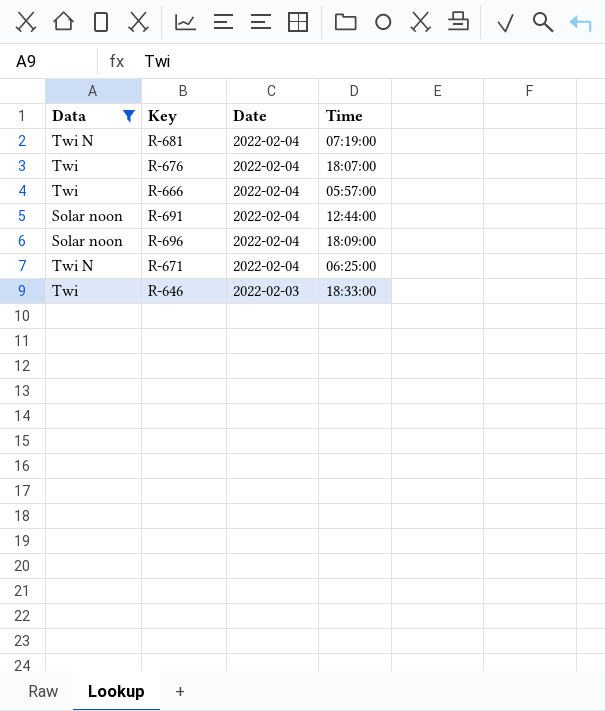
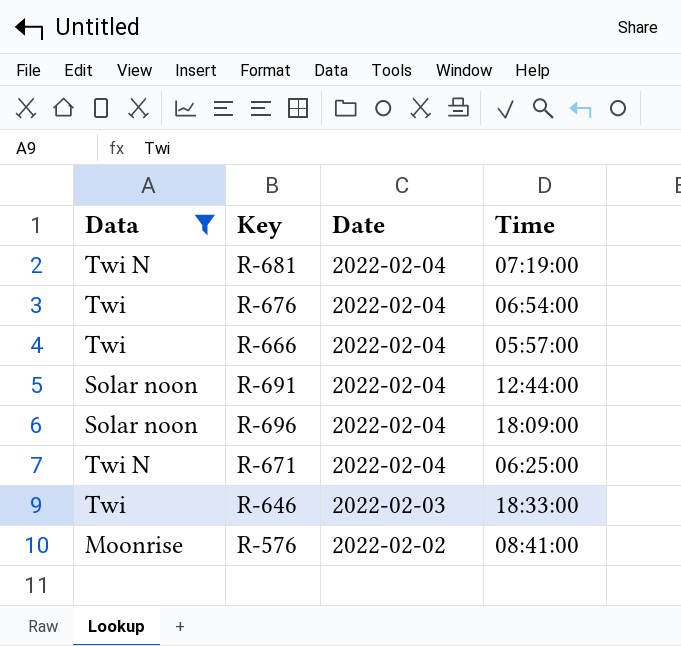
R-676 | Time: 18:07:00 -> 06:54:00
row R-576: none -> Moonrise | 2022-02-02 | 08:41:00

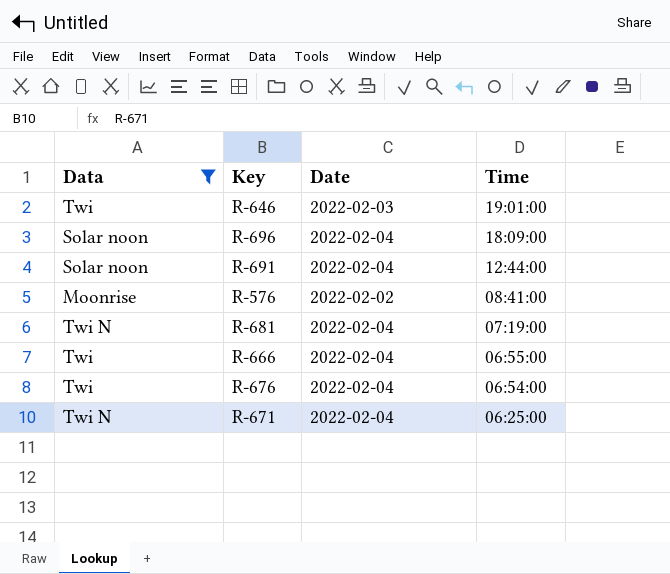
row order: Date descending -> Time descending
R-646 | Time: 18:33:00 -> 19:01:00
R-666 | Time: 05:57:00 -> 06:55:00

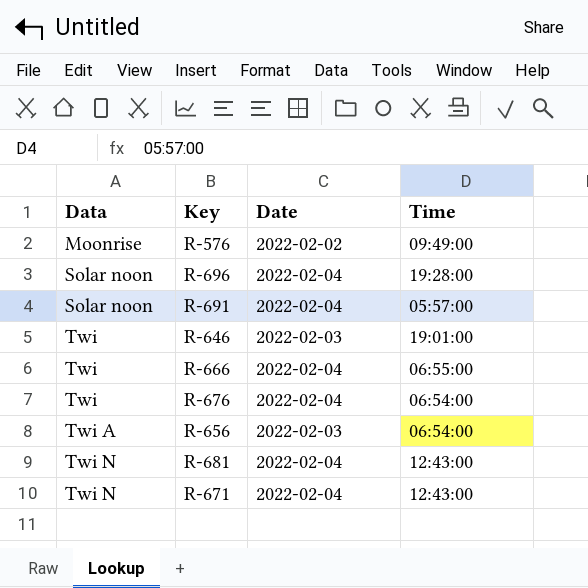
filter: Data != Twi A -> none
row order: Time descending -> Data ascending
R-576 | Time: 08:41:00 -> 09:49:00
R-696 | Time: 18:09:00 -> 19:28:00
R-691 | Time: 12:44:00 -> 05:57:00
R-681 | Time: 07:19:00 -> 12:43:00
R-671 | Time: 06:25:00 -> 12:43:00

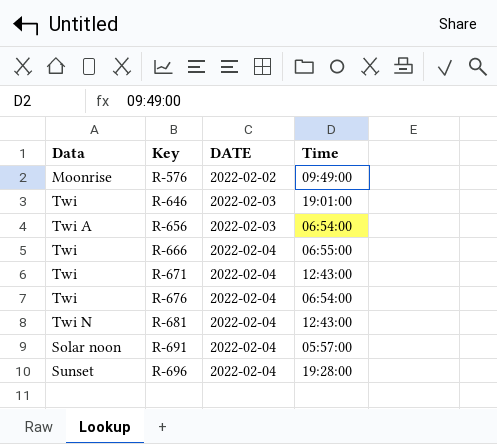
row order: Data ascending -> Key ascending
column name: Date -> DATE
R-671 | Data: Twi N -> Twi
R-696 | Data: Solar noon -> Sunset

